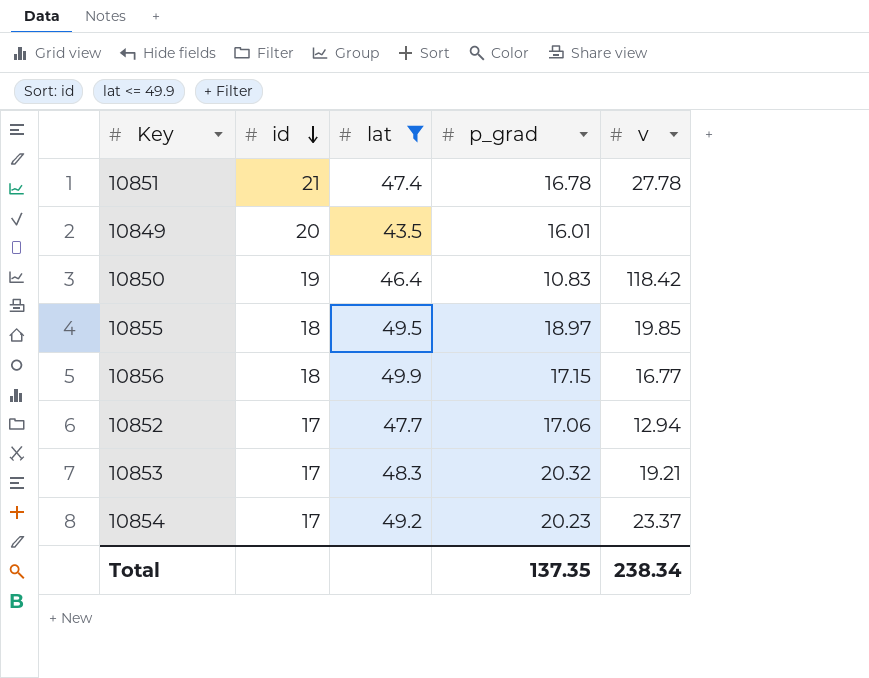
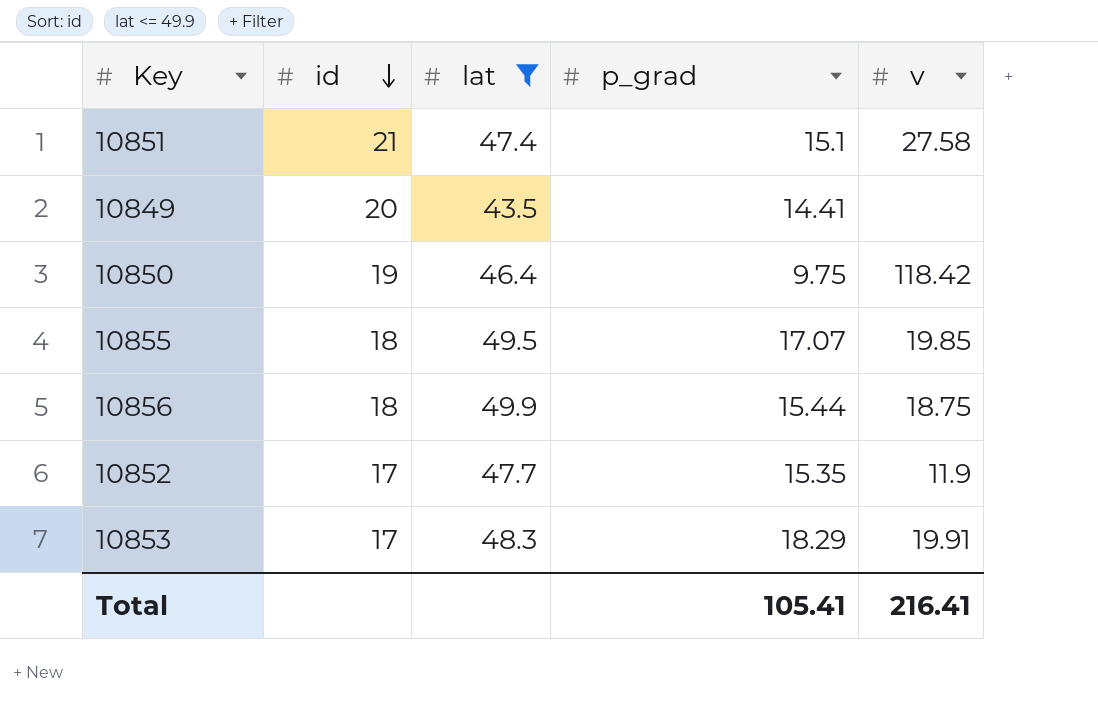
row 10854: 17 | 49.2 | 20.23 | 23.37 -> none
10851 | p_grad: 16.78 -> 15.1
10851 | v: 27.78 -> 27.58
10849 | p_grad: 16.01 -> 14.41
10850 | p_grad: 10.83 -> 9.75
10855 | p_grad: 18.97 -> 17.07
10856 | p_grad: 17.15 -> 15.44
10856 | v: 16.77 -> 18.75
10852 | p_grad: 17.06 -> 15.35
10852 | v: 12.94 -> 11.9
10853 | p_grad: 20.32 -> 18.29
10853 | v: 19.21 -> 19.91
Total | p_grad: 137.35 -> 105.41
Total | v: 238.34 -> 216.41

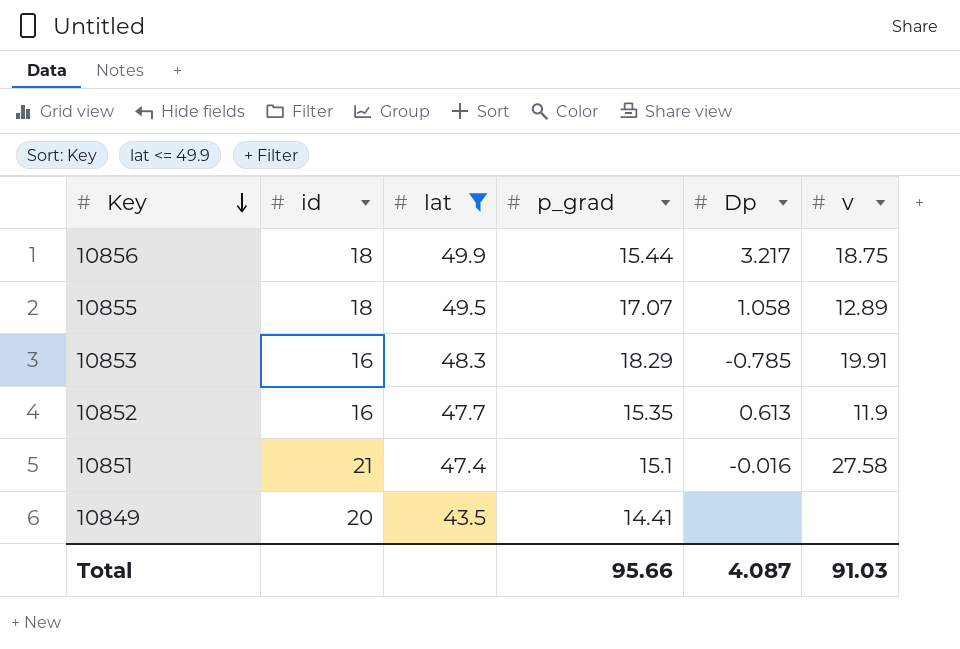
row order: id descending -> Key descending
column Dp | position: none -> 5
row 10850: 19 | 46.4 | 9.75 | 118.42 -> none
10855 | v: 19.85 -> 12.89
10853 | id: 17 -> 16
10852 | id: 17 -> 16
Total | p_grad: 105.41 -> 95.66
Total | v: 216.41 -> 91.03

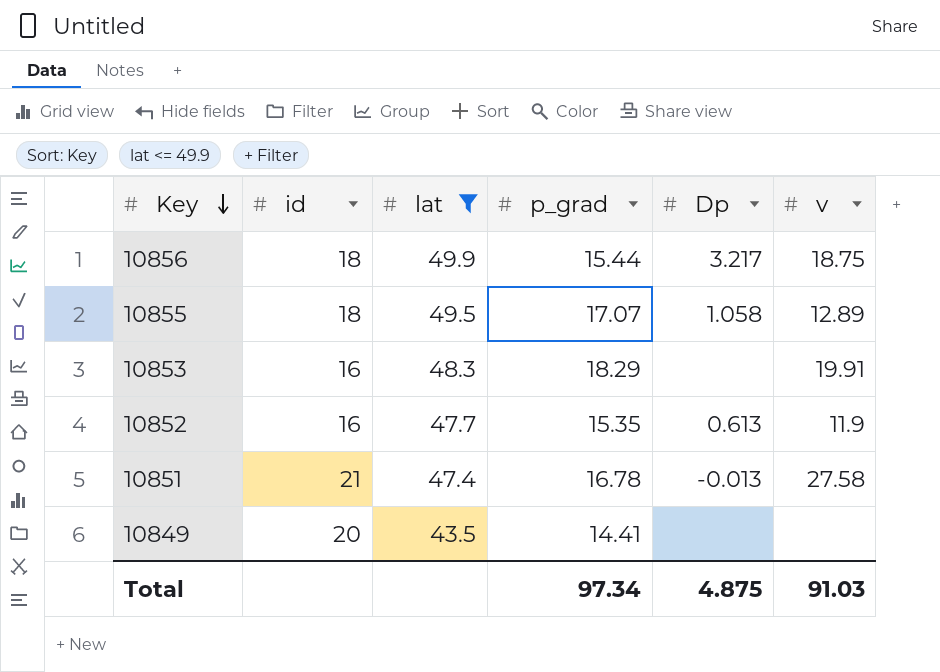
10853 | Dp: -0.785 -> none
10851 | p_grad: 15.1 -> 16.78
10851 | Dp: -0.016 -> -0.013
Total | p_grad: 95.66 -> 97.34
Total | Dp: 4.087 -> 4.875

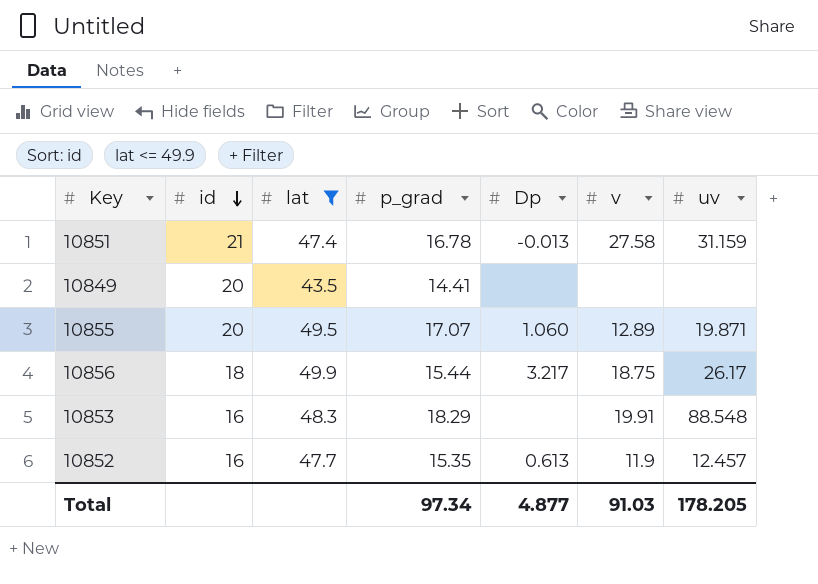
row order: Key descending -> id descending
column uv | position: none -> 7
10855 | id: 18 -> 20
10855 | Dp: 1.058 -> 1.060
Total | Dp: 4.875 -> 4.877

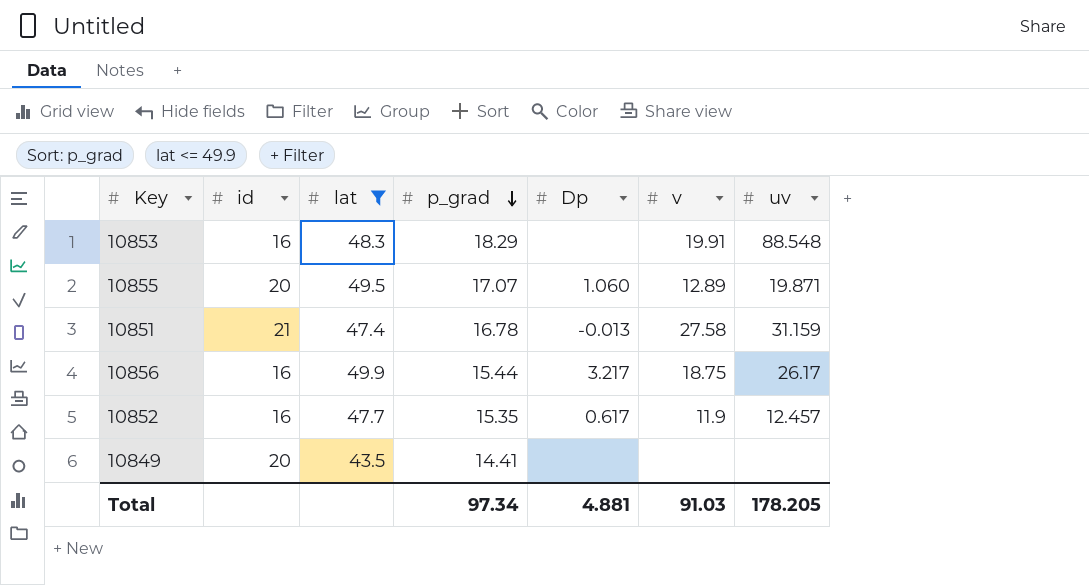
row order: id descending -> p_grad descending
10856 | id: 18 -> 16
10852 | Dp: 0.613 -> 0.617
Total | Dp: 4.877 -> 4.881

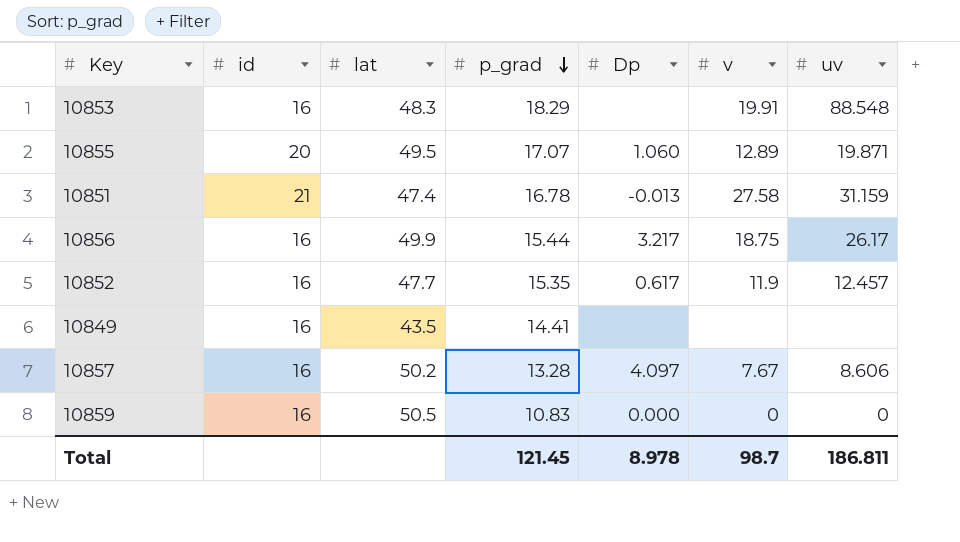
filter: lat <= 49.9 -> none
10849 | id: 20 -> 16
Total | p_grad: 97.34 -> 121.45
Total | Dp: 4.881 -> 8.978
Total | v: 91.03 -> 98.7
Total | uv: 178.205 -> 186.811

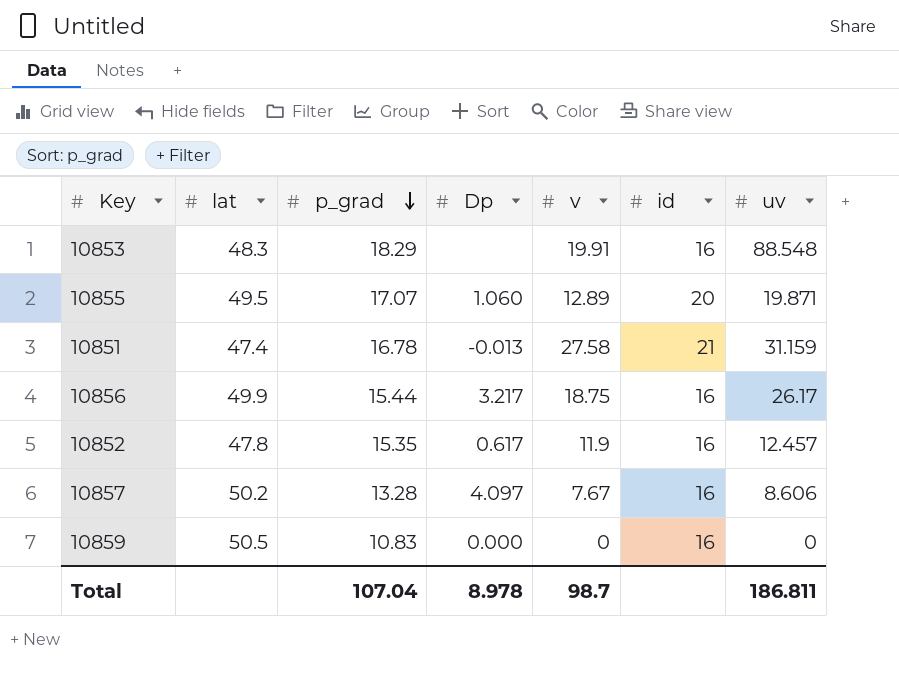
column id | position: 2 -> 6
row 10849: 16 | 43.5 | 14.41 | none | none | none -> none
10852 | lat: 47.7 -> 47.8
Total | p_grad: 121.45 -> 107.04

